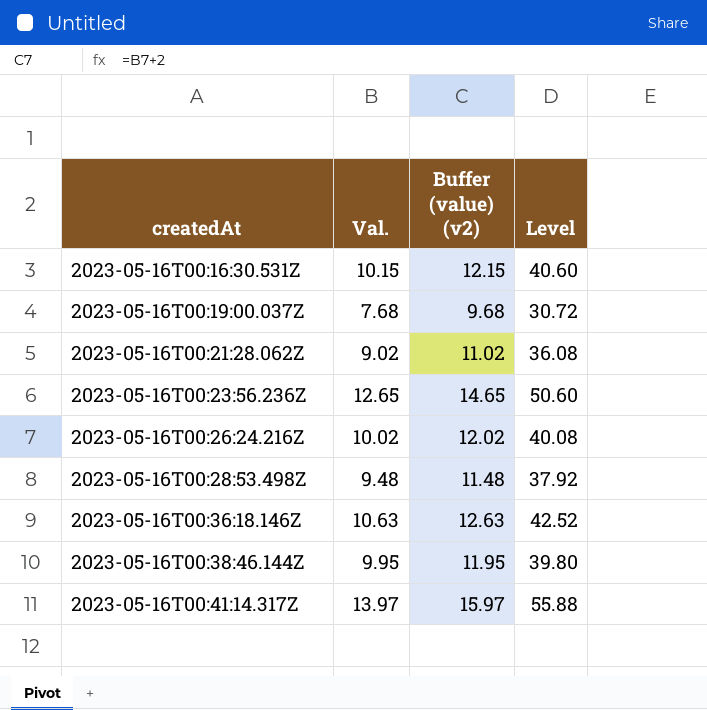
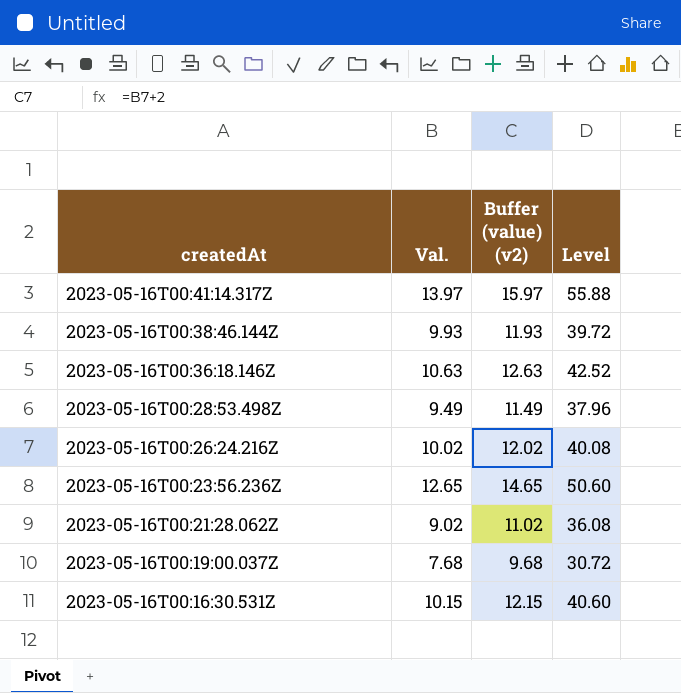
row order: createdAt ascending -> createdAt descending
2023-05-16T00:38:46.144Z | Val.: 9.95 -> 9.93
2023-05-16T00:38:46.144Z | Buffer (value) (v2): 11.95 -> 11.93
2023-05-16T00:38:46.144Z | Level: 39.80 -> 39.72
2023-05-16T00:28:53.498Z | Val.: 9.48 -> 9.49
2023-05-16T00:28:53.498Z | Buffer (value) (v2): 11.48 -> 11.49
2023-05-16T00:28:53.498Z | Level: 37.92 -> 37.96

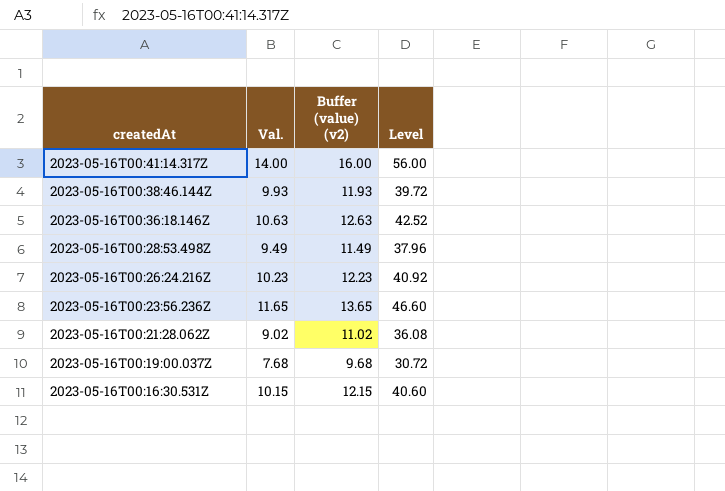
2023-05-16T00:41:14.317Z | Val.: 13.97 -> 14.00
2023-05-16T00:41:14.317Z | Buffer (value) (v2): 15.97 -> 16.00
2023-05-16T00:41:14.317Z | Level: 55.88 -> 56.00
2023-05-16T00:26:24.216Z | Val.: 10.02 -> 10.23
2023-05-16T00:26:24.216Z | Buffer (value) (v2): 12.02 -> 12.23
2023-05-16T00:26:24.216Z | Level: 40.08 -> 40.92
2023-05-16T00:23:56.236Z | Val.: 12.65 -> 11.65
2023-05-16T00:23:56.236Z | Buffer (value) (v2): 14.65 -> 13.65
2023-05-16T00:23:56.236Z | Level: 50.60 -> 46.60

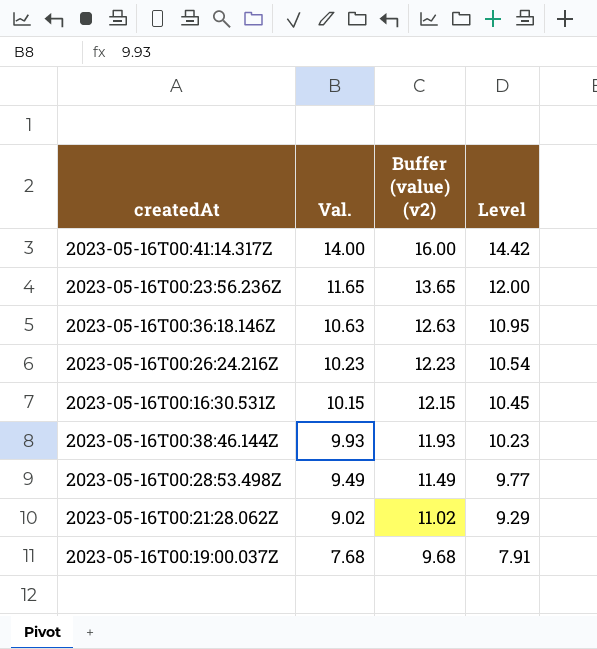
row order: createdAt descending -> Val. descending
column Level | formula: [Val.] * 4 -> [Val.] * 1.03

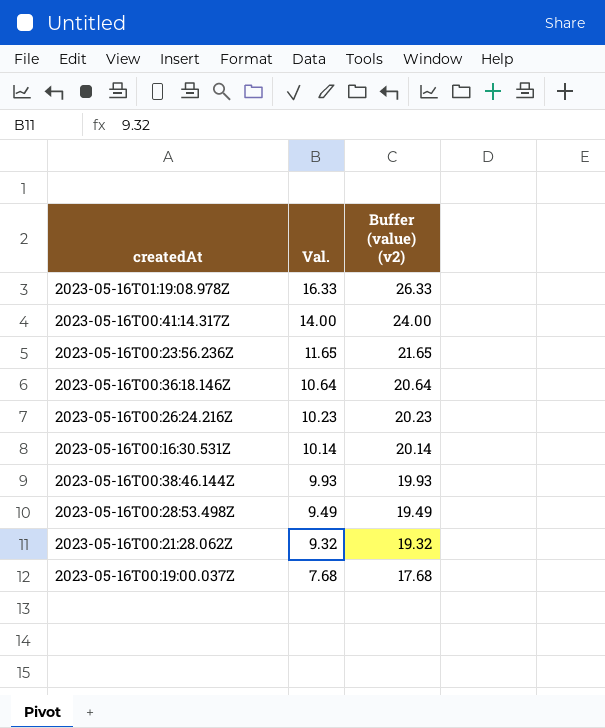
column Level | formula: [Val.] * 1.03 -> none
column Buffer (value) (v2) | formula: [Val.] + 2 -> [Val.] + 10
row 2023-05-16T01:19:08.978Z: none -> 16.33 | 26.33
2023-05-16T00:36:18.146Z | Val.: 10.63 -> 10.64
2023-05-16T00:16:30.531Z | Val.: 10.15 -> 10.14
2023-05-16T00:21:28.062Z | Val.: 9.02 -> 9.32

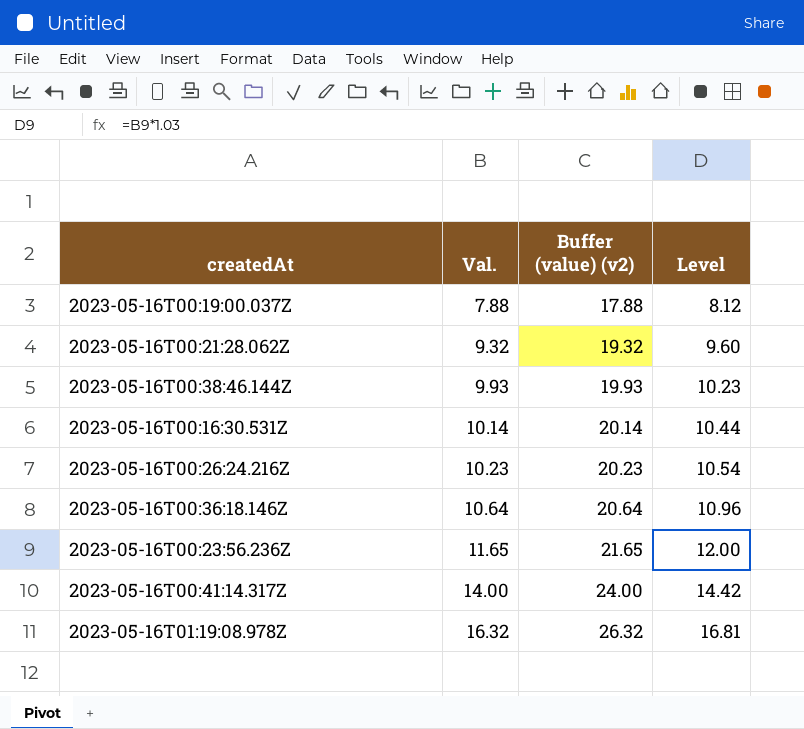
row order: Val. descending -> Val. ascending
column Level | formula: none -> [Val.] * 1.03
row 2023-05-16T00:28:53.498Z: 9.49 | 19.49 -> none
2023-05-16T00:19:00.037Z | Val.: 7.68 -> 7.88
2023-05-16T00:19:00.037Z | Buffer (value) (v2): 17.68 -> 17.88
2023-05-16T01:19:08.978Z | Val.: 16.33 -> 16.32
2023-05-16T01:19:08.978Z | Buffer (value) (v2): 26.33 -> 26.32

